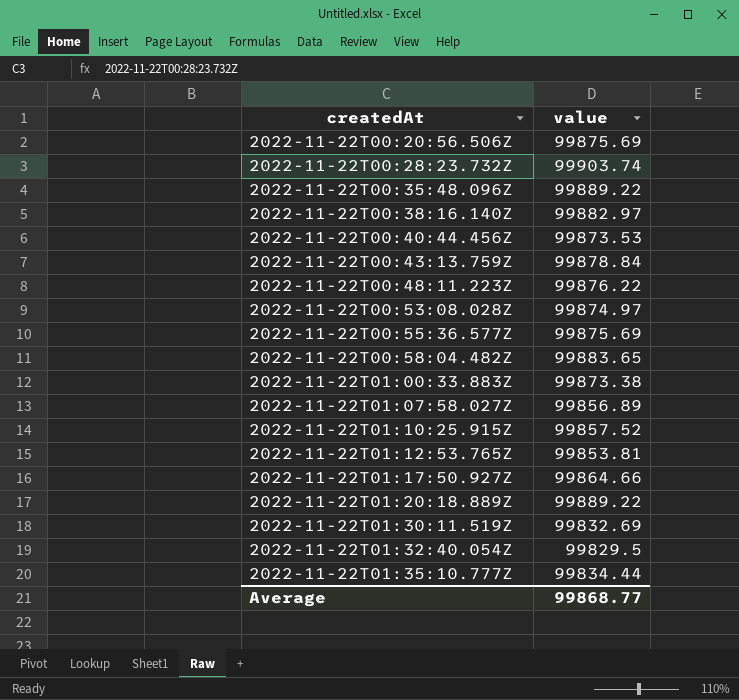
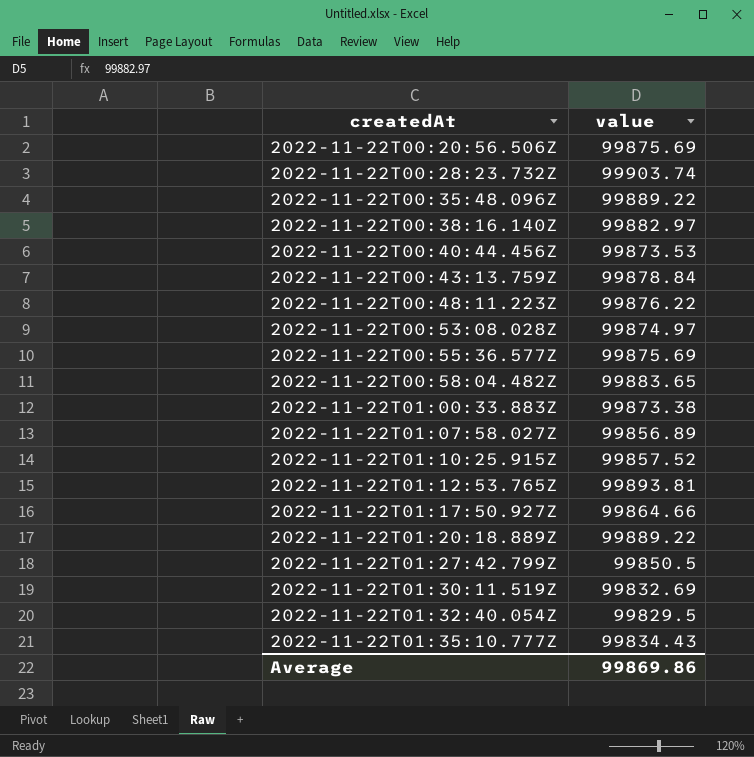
2022-11-22T01:12:53.765Z | value: 99853.81 -> 99893.81
row 2022-11-22T01:27:42.799Z: none -> 99850.5
2022-11-22T01:35:10.777Z | value: 99834.44 -> 99834.43
Average | value: 99868.77 -> 99869.86

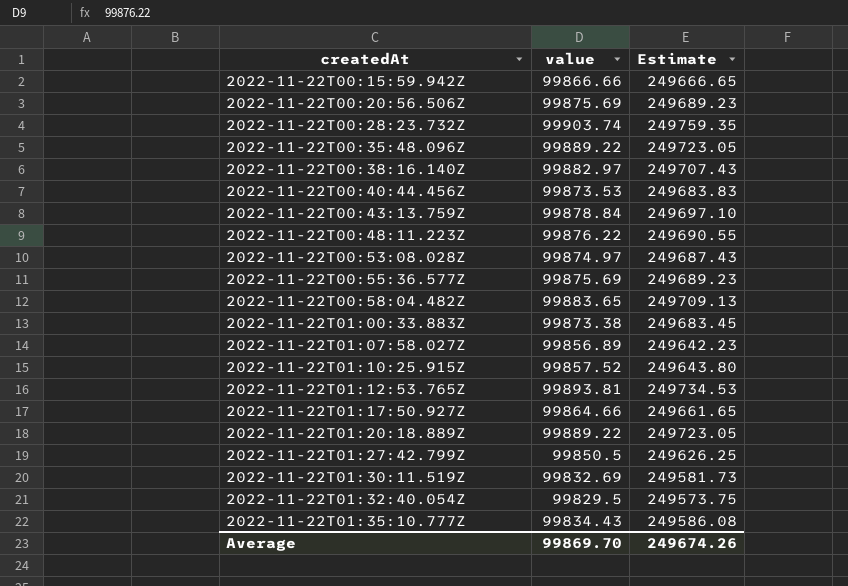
column Estimate | formula: none -> [value] * 2.5
row 2022-11-22T00:15:59.942Z: none -> 99866.66 | 249666.65
Average | value: 99869.86 -> 99869.70

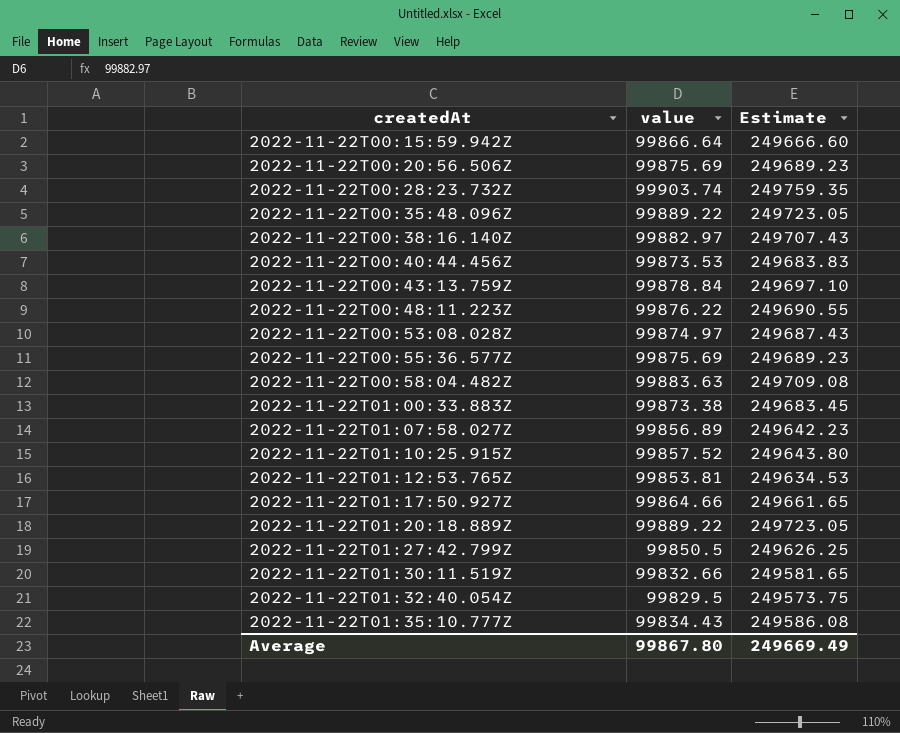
2022-11-22T00:15:59.942Z | value: 99866.66 -> 99866.64
2022-11-22T00:15:59.942Z | Estimate: 249666.65 -> 249666.60
2022-11-22T00:58:04.482Z | value: 99883.65 -> 99883.63
2022-11-22T00:58:04.482Z | Estimate: 249709.13 -> 249709.08
2022-11-22T01:12:53.765Z | value: 99893.81 -> 99853.81
2022-11-22T01:12:53.765Z | Estimate: 249734.53 -> 249634.53
2022-11-22T01:30:11.519Z | value: 99832.69 -> 99832.66
2022-11-22T01:30:11.519Z | Estimate: 249581.73 -> 249581.65
Average | value: 99869.70 -> 99867.80
Average | Estimate: 249674.26 -> 249669.49

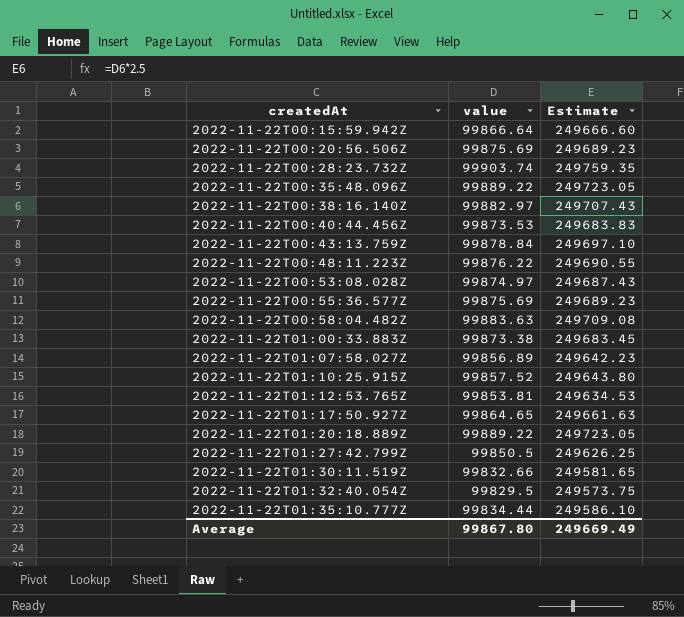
2022-11-22T01:17:50.927Z | value: 99864.66 -> 99864.65
2022-11-22T01:17:50.927Z | Estimate: 249661.65 -> 249661.63
2022-11-22T01:35:10.777Z | value: 99834.43 -> 99834.44
2022-11-22T01:35:10.777Z | Estimate: 249586.08 -> 249586.10

